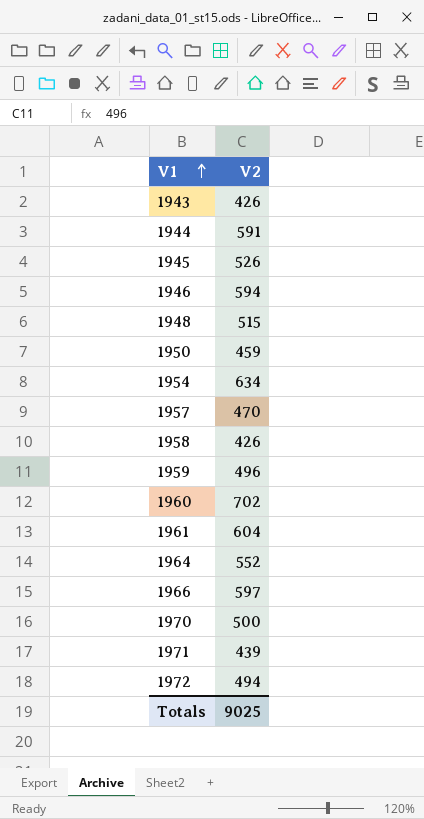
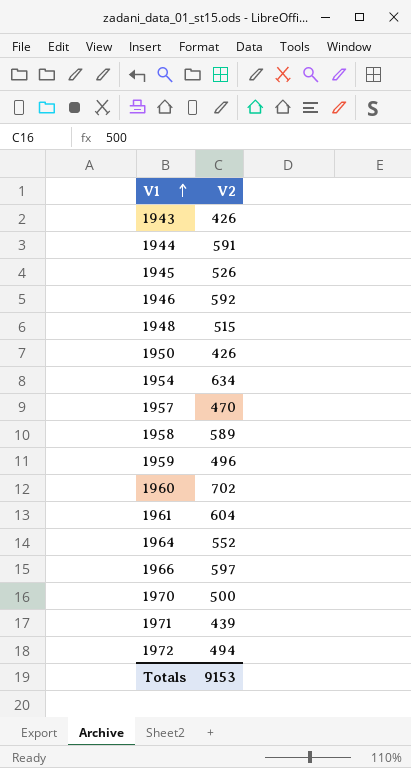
1946 | V2: 594 -> 592
1950 | V2: 459 -> 426
1958 | V2: 426 -> 589
Totals | V2: 9025 -> 9153

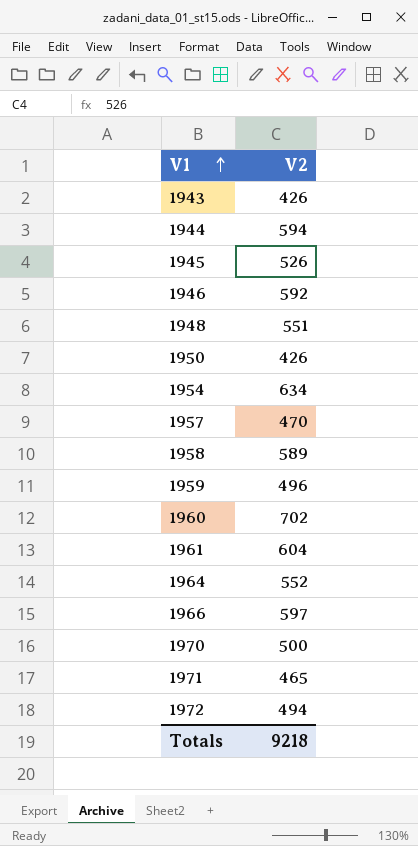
1944 | V2: 591 -> 594
1948 | V2: 515 -> 551
1971 | V2: 439 -> 465
Totals | V2: 9153 -> 9218

